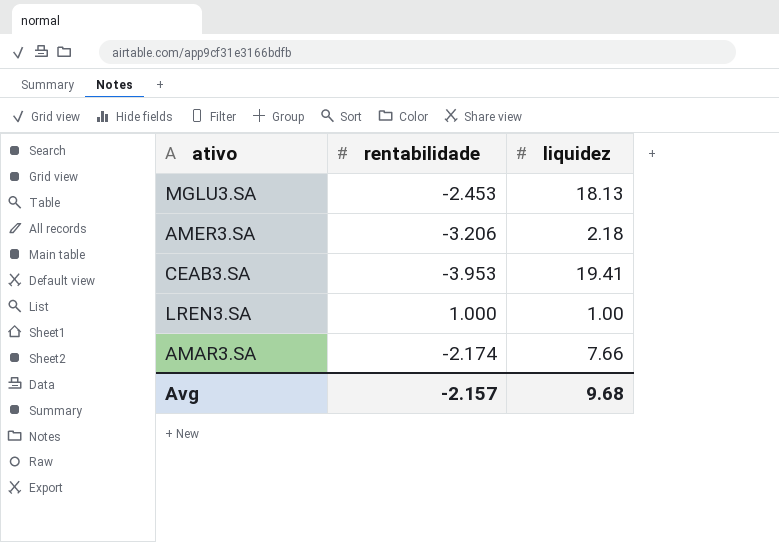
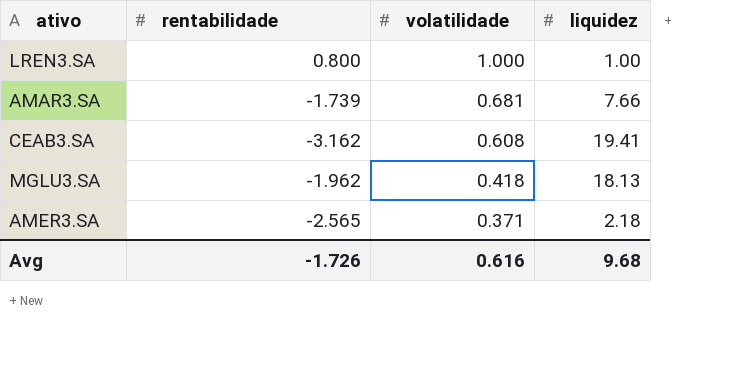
row order: none -> volatilidade descending
column volatilidade | position: none -> 3
LREN3.SA | rentabilidade: 1.000 -> 0.800
AMAR3.SA | rentabilidade: -2.174 -> -1.739
CEAB3.SA | rentabilidade: -3.953 -> -3.162
MGLU3.SA | rentabilidade: -2.453 -> -1.962
AMER3.SA | rentabilidade: -3.206 -> -2.565
Avg | rentabilidade: -2.157 -> -1.726

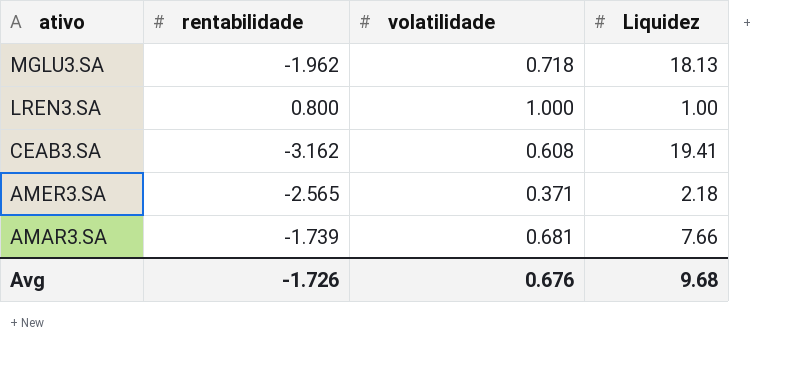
row order: volatilidade descending -> ativo descending
column name: liquidez -> Liquidez
MGLU3.SA | volatilidade: 0.418 -> 0.718
Avg | volatilidade: 0.616 -> 0.676

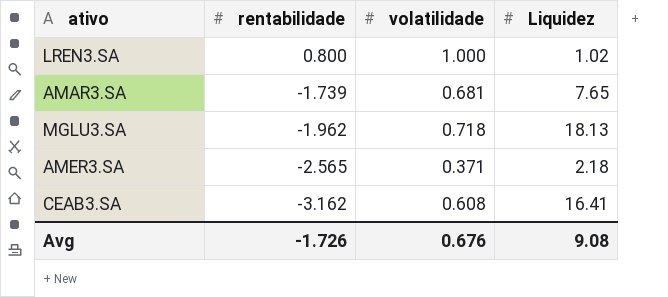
row order: ativo descending -> rentabilidade descending
LREN3.SA | Liquidez: 1.00 -> 1.02
AMAR3.SA | Liquidez: 7.66 -> 7.65
CEAB3.SA | Liquidez: 19.41 -> 16.41
Avg | Liquidez: 9.68 -> 9.08

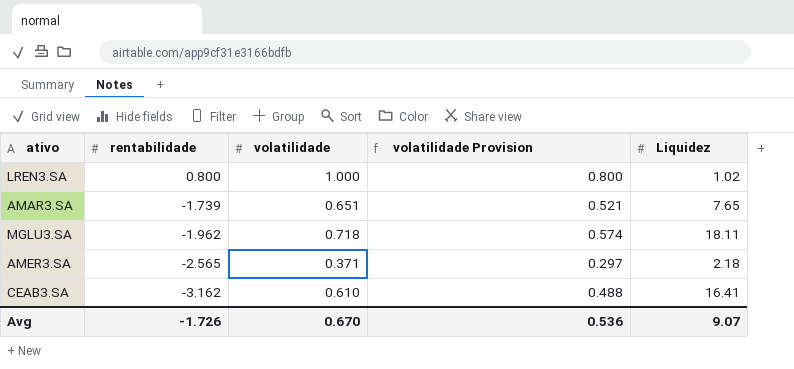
column volatilidade Provision | formula: none -> [volatilidade] * 0.8
AMAR3.SA | volatilidade: 0.681 -> 0.651
MGLU3.SA | Liquidez: 18.13 -> 18.11
CEAB3.SA | volatilidade: 0.608 -> 0.610
Avg | volatilidade: 0.676 -> 0.670
Avg | Liquidez: 9.08 -> 9.07

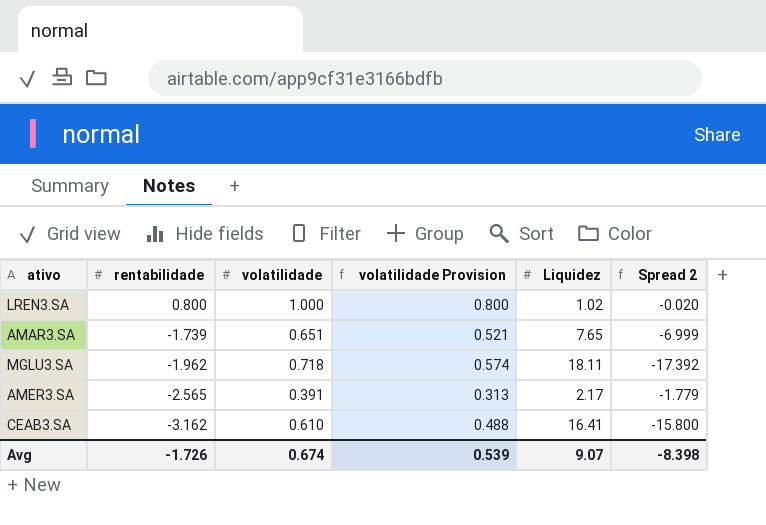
column Spread 2 | formula: none -> [volatilidade] - [Liquidez]
AMER3.SA | volatilidade: 0.371 -> 0.391
AMER3.SA | volatilidade Provision: 0.297 -> 0.313
AMER3.SA | Liquidez: 2.18 -> 2.17
Avg | volatilidade: 0.670 -> 0.674
Avg | volatilidade Provision: 0.536 -> 0.539

